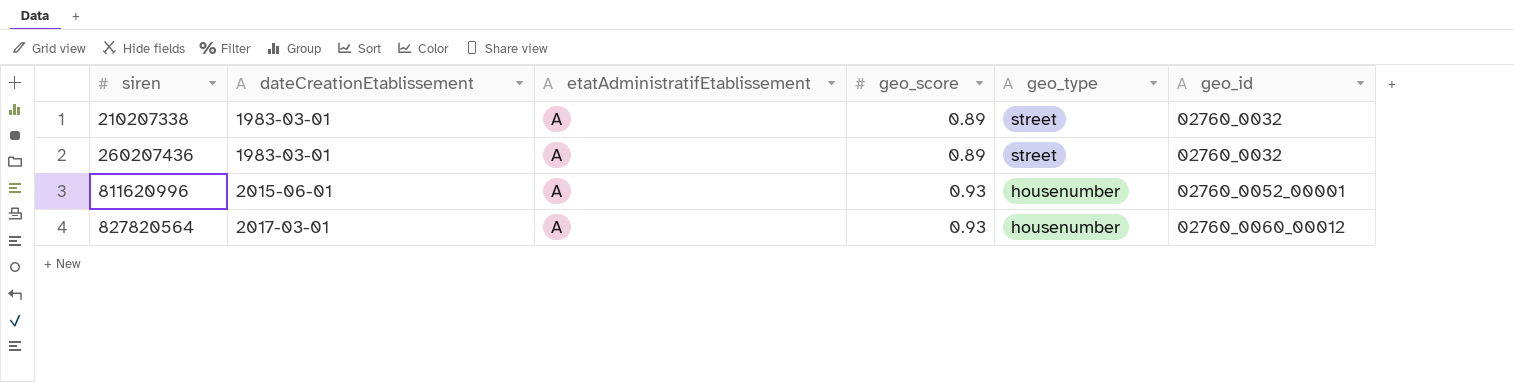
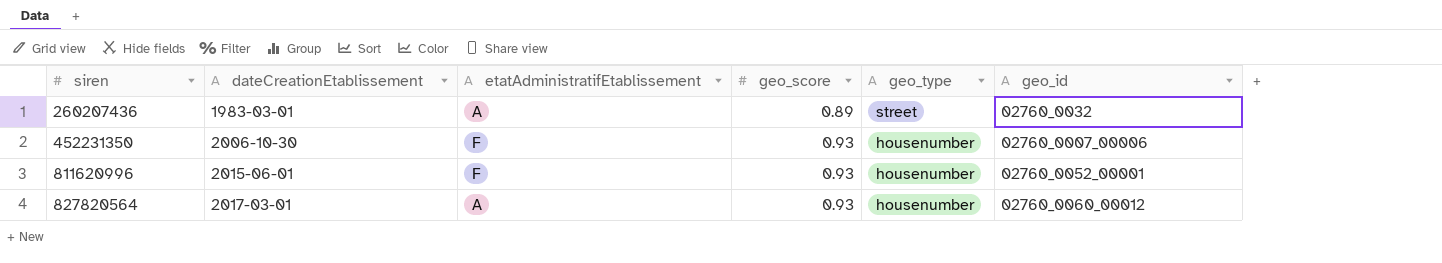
row 210207338: 1983-03-01 | A | 0.89 | street | 02760_0032 -> none
row 452231350: none -> 2006-10-30 | F | 0.93 | housenumber | 02760_0007_00006
811620996 | etatAdministratifEtablissement: A -> F

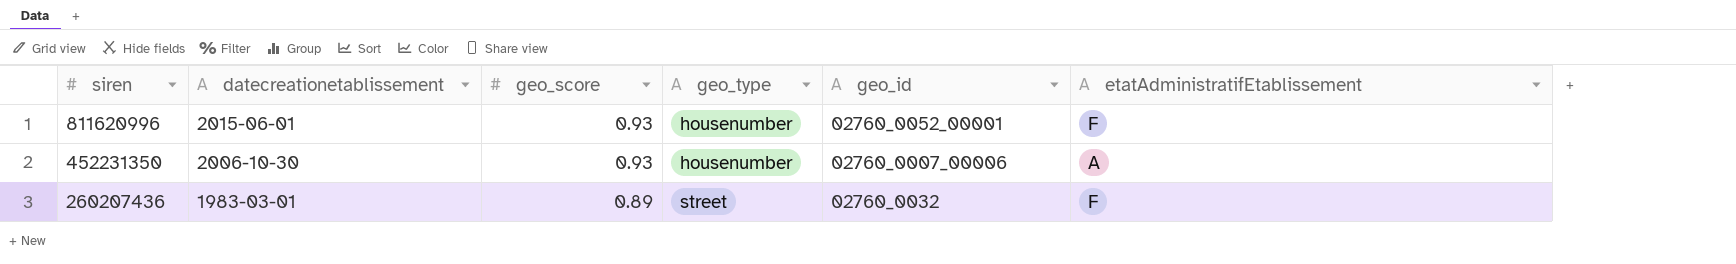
row order: siren ascending -> siren descending
column name: dateCreationEtablissement -> datecreationetablissement
column etatAdministratifEtablissement | position: 3 -> 6
row 827820564: 2017-03-01 | A | 0.93 | housenumber | 02760_0060_00012 -> none
452231350 | etatAdministratifEtablissement: F -> A
260207436 | etatAdministratifEtablissement: A -> F

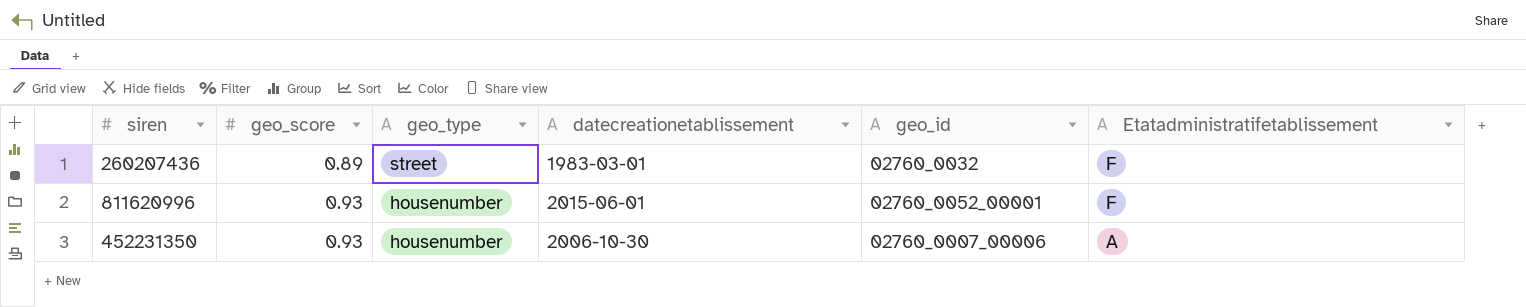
row order: siren descending -> geo_score ascending
column datecreationetablissement | position: 2 -> 4
column name: etatAdministratifEtablissement -> Etatadministratifetablissement

